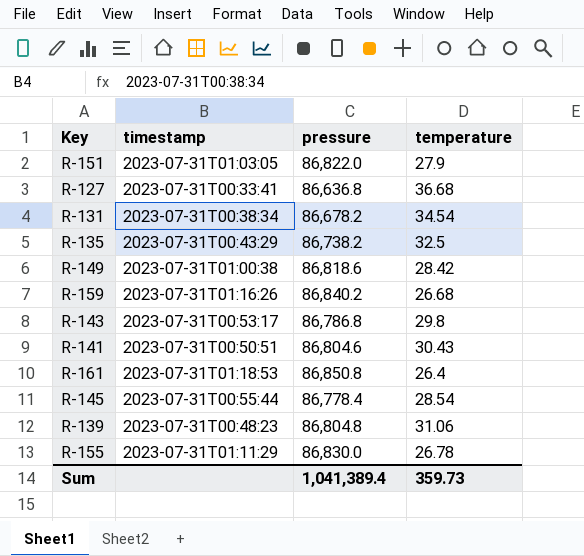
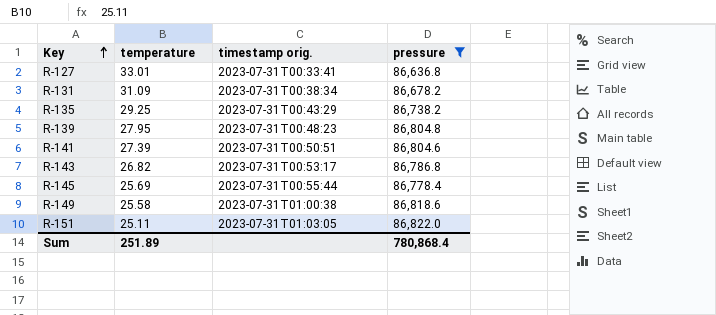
filter: none -> pressure <= 86,822.0
row order: none -> Key ascending
column temperature | position: 4 -> 2
column name: timestamp -> timestamp orig.
R-127 | temperature: 36.68 -> 33.01
R-131 | temperature: 34.54 -> 31.09
R-135 | temperature: 32.5 -> 29.25
R-139 | temperature: 31.06 -> 27.95
R-141 | temperature: 30.43 -> 27.39
R-143 | temperature: 29.8 -> 26.82
R-145 | temperature: 28.54 -> 25.69
R-149 | temperature: 28.42 -> 25.58
R-151 | temperature: 27.9 -> 25.11
Sum | temperature: 359.73 -> 251.89
Sum | pressure: 1,041,389.4 -> 780,868.4

